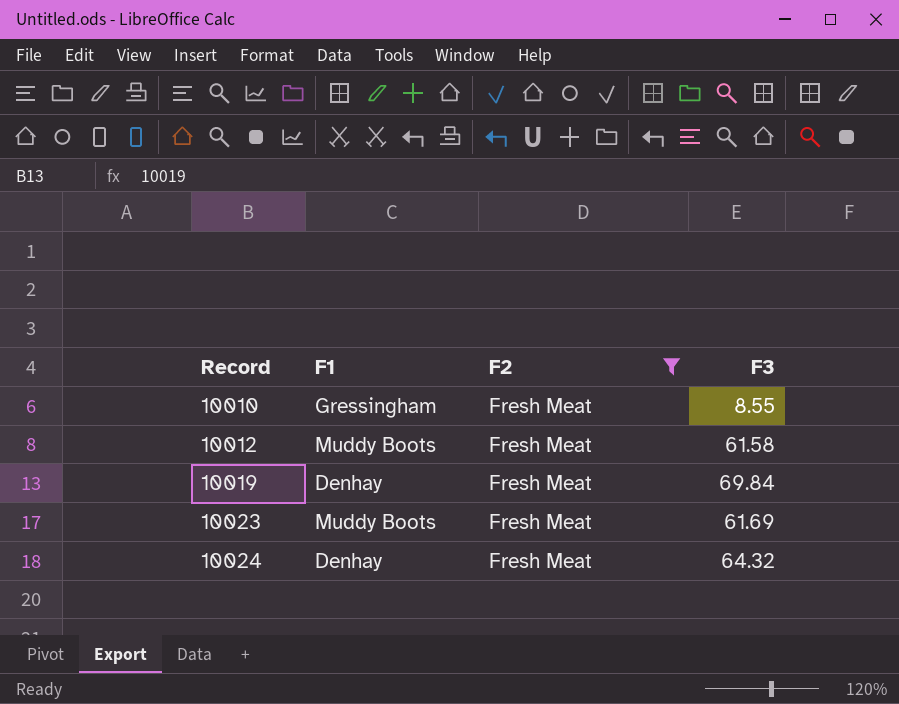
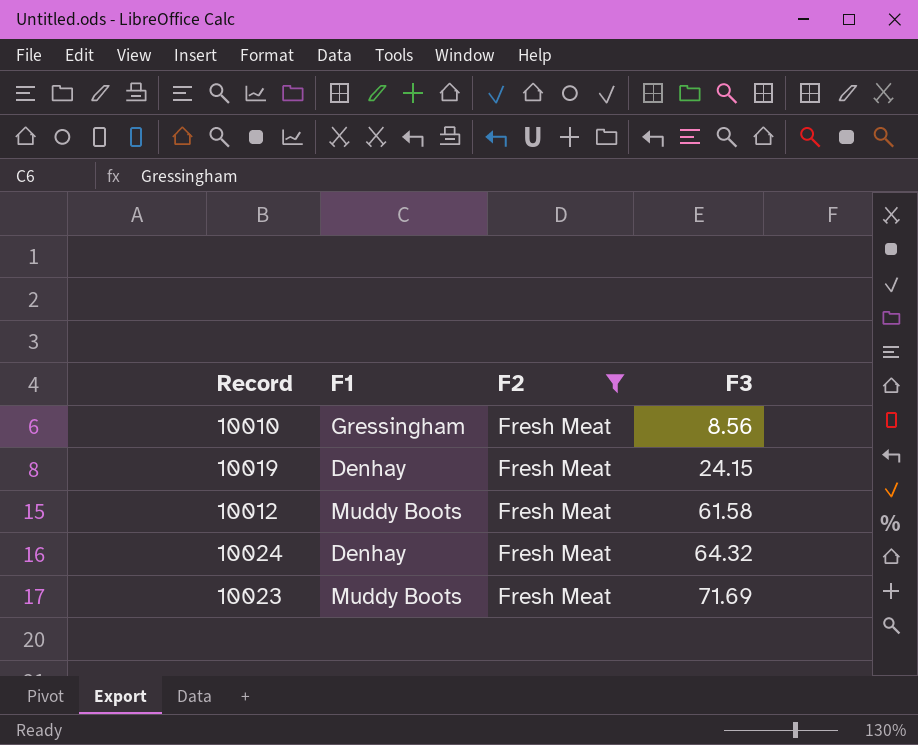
row order: Record ascending -> F3 ascending
10010 | F3: 8.55 -> 8.56
10019 | F3: 69.84 -> 24.15
10023 | F3: 61.69 -> 71.69

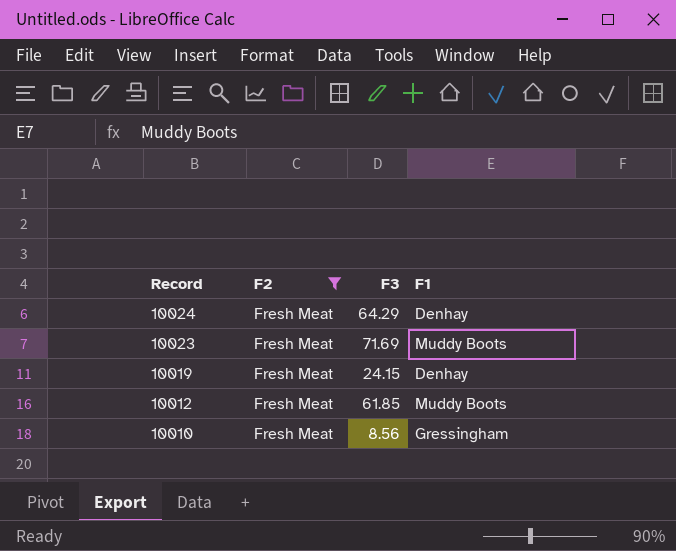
row order: F3 ascending -> Record descending
column F1 | position: 2 -> 4
10024 | F3: 64.32 -> 64.29
10012 | F3: 61.58 -> 61.85

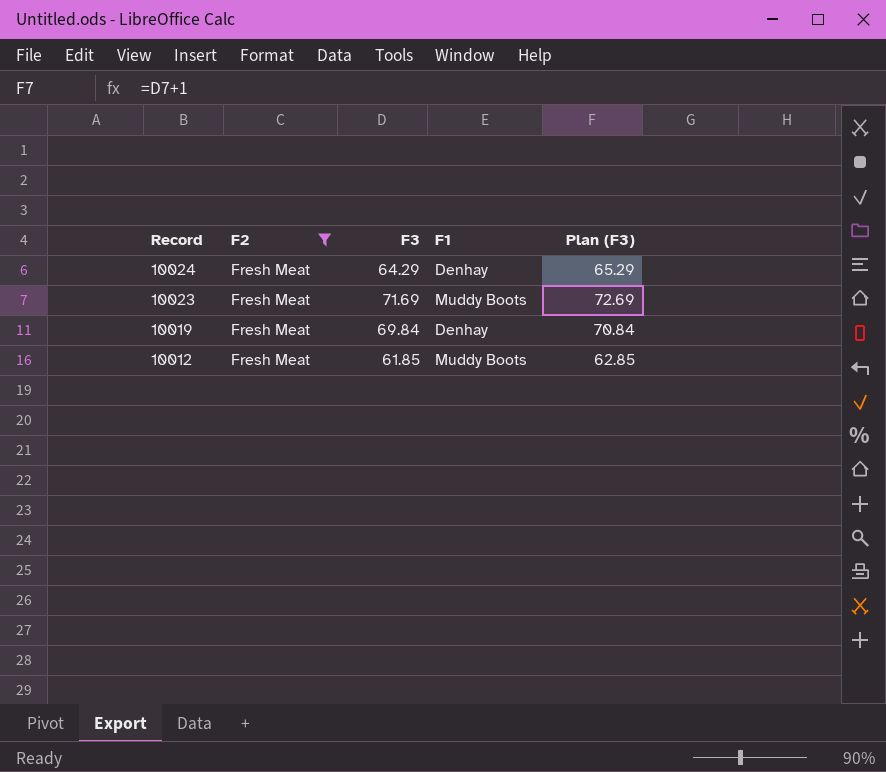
column Plan (F3) | formula: none -> [F3] + 1
row 10010: Fresh Meat | 8.56 | Gressingham -> none
10019 | F3: 24.15 -> 69.84

